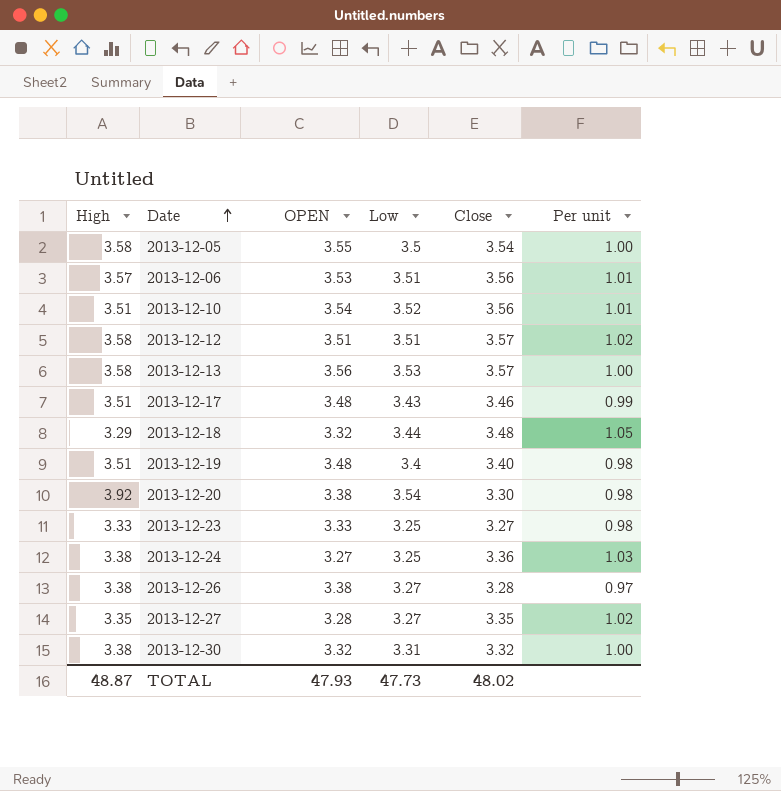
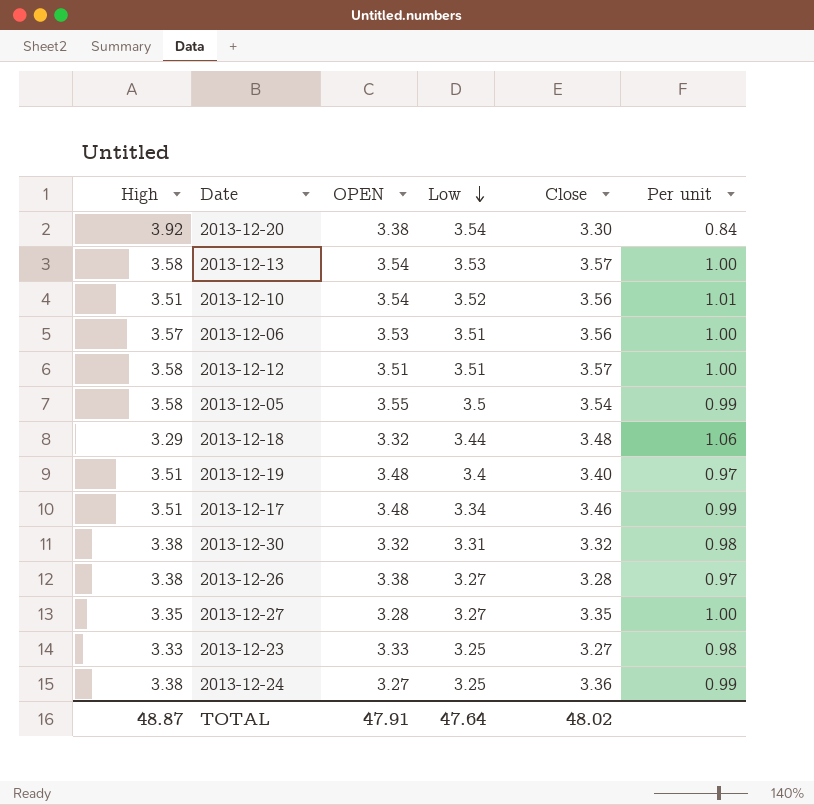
row order: Date ascending -> Low descending
column Per unit | formula: [Close] / [OPEN] -> [Close] / [High]
2013-12-13 | OPEN: 3.56 -> 3.54
2013-12-17 | Low: 3.43 -> 3.34
TOTAL | OPEN: 47.93 -> 47.91
TOTAL | Low: 47.73 -> 47.64

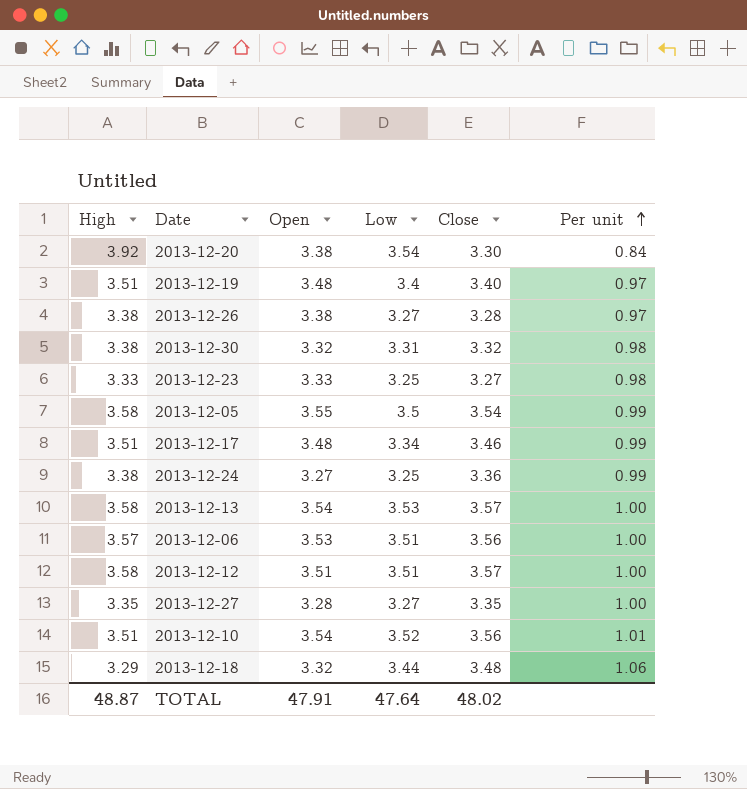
row order: Low descending -> Per unit ascending
column name: OPEN -> Open

